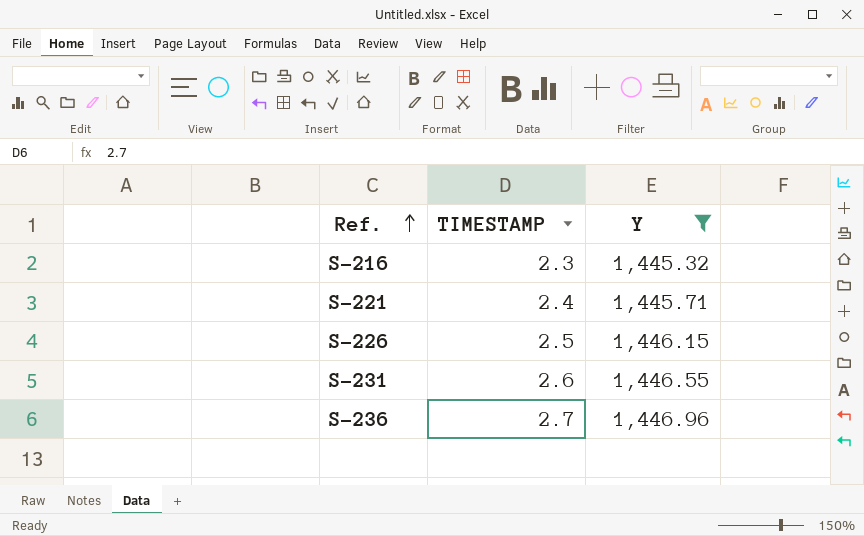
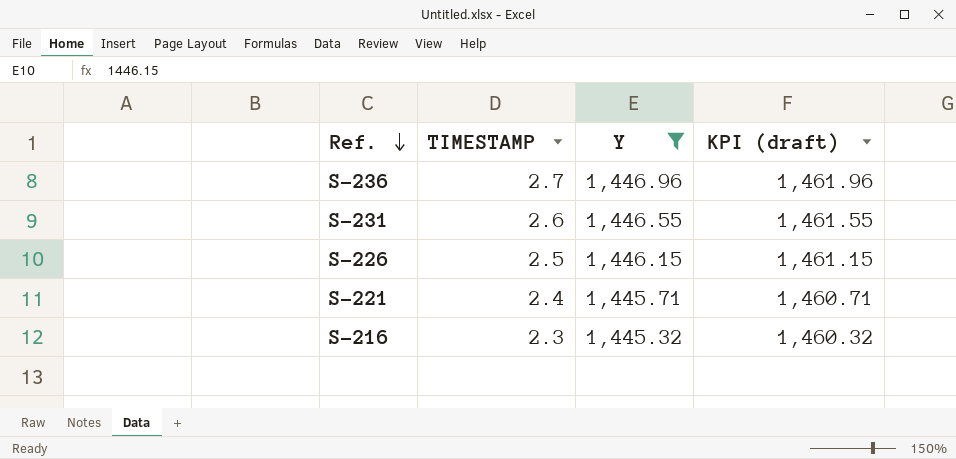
row order: Ref. ascending -> Ref. descending
column KPI (draft) | formula: none -> [Y] + 15

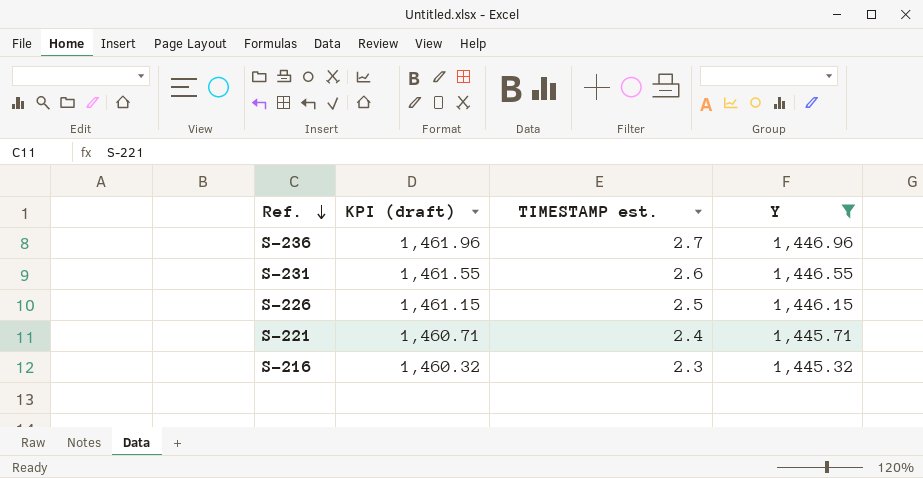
column KPI (draft) | position: 4 -> 2
column name: TIMESTAMP -> TIMESTAMP est.

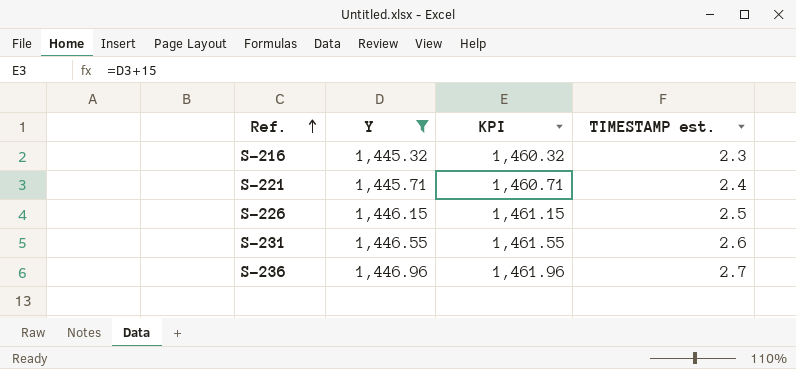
row order: Ref. descending -> Ref. ascending
column Y | position: 4 -> 2
column name: KPI (draft) -> KPI

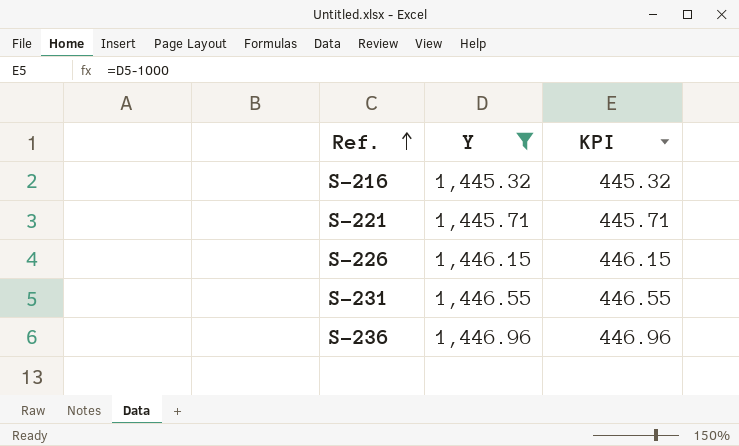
column TIMESTAMP est. | position: 4 -> none
column KPI | formula: [Y] + 15 -> [Y] - 1000

